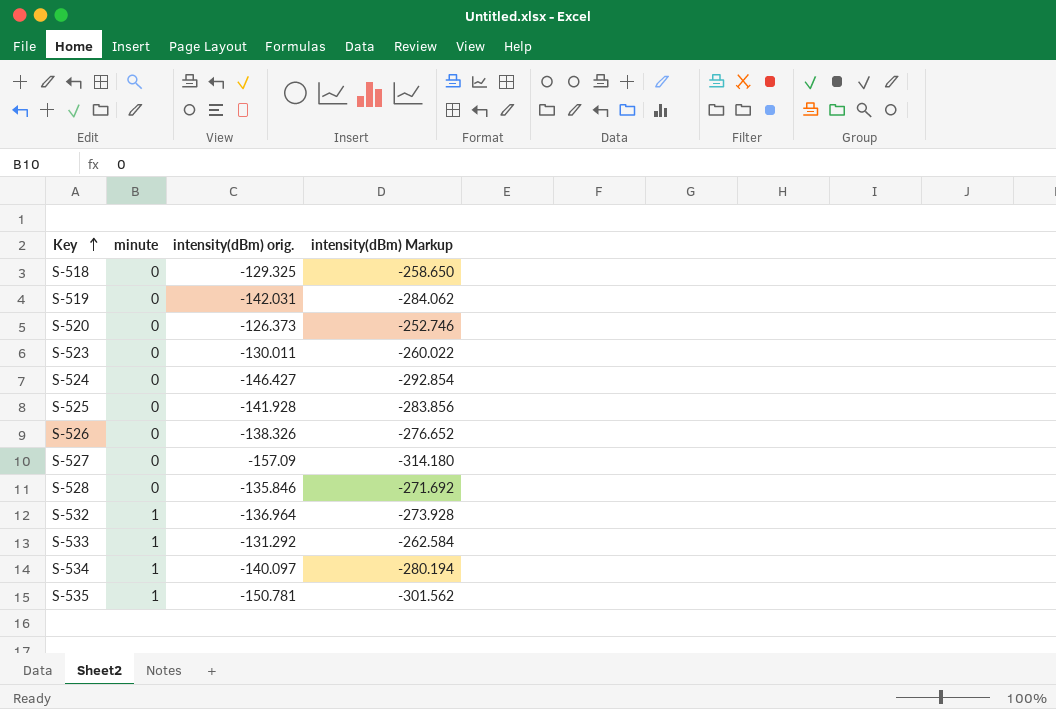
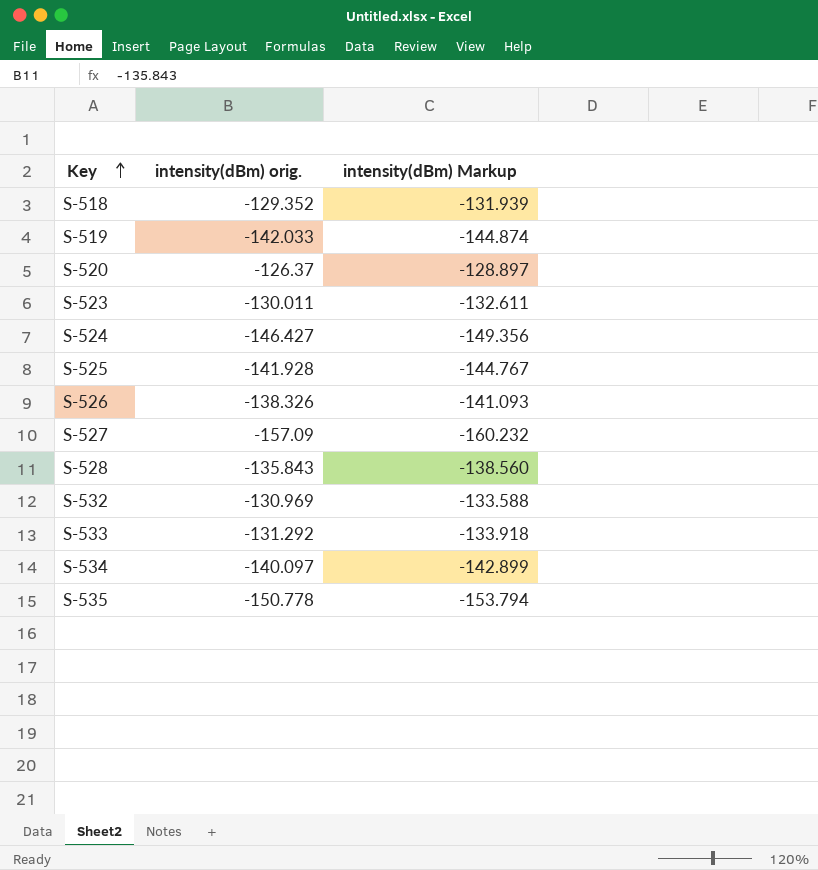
column minute | position: 2 -> none
column intensity(dBm) Markup | formula: [intensity(dBm) orig.] * 2 -> [intensity(dBm) orig.] * 1.02
S-518 | intensity(dBm) orig.: -129.325 -> -129.352
S-519 | intensity(dBm) orig.: -142.031 -> -142.033
S-520 | intensity(dBm) orig.: -126.373 -> -126.37
S-528 | intensity(dBm) orig.: -135.846 -> -135.843
S-532 | intensity(dBm) orig.: -136.964 -> -130.969
S-535 | intensity(dBm) orig.: -150.781 -> -150.778

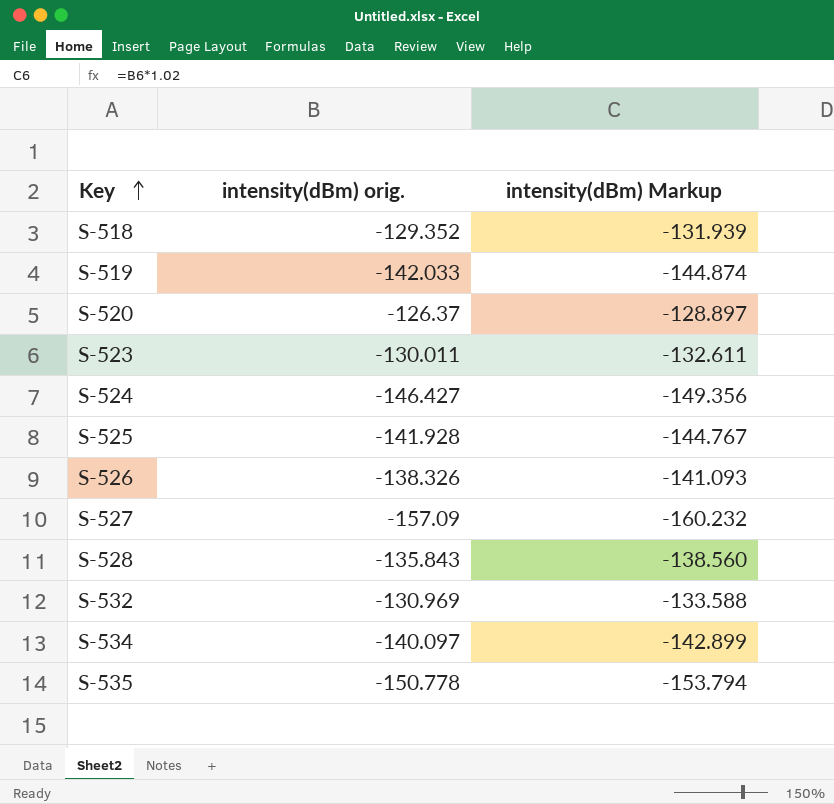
row S-533: -131.292 | -133.918 -> none

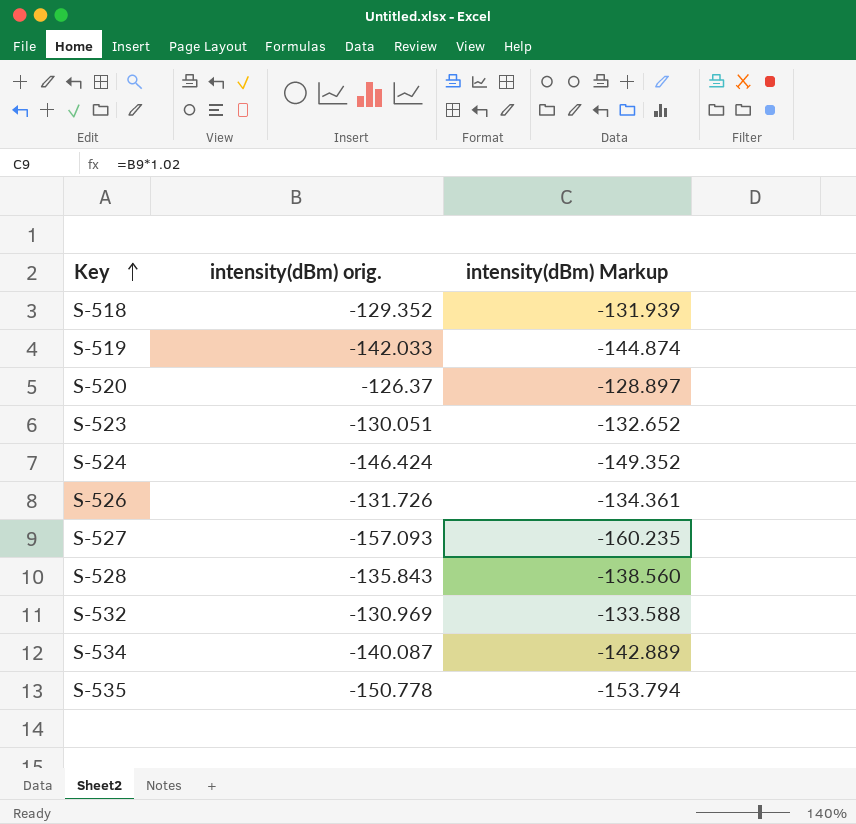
row S-525: -141.928 | -144.767 -> none
S-523 | intensity(dBm) orig.: -130.011 -> -130.051
S-523 | intensity(dBm) Markup: -132.611 -> -132.652
S-524 | intensity(dBm) orig.: -146.427 -> -146.424
S-524 | intensity(dBm) Markup: -149.356 -> -149.352
S-526 | intensity(dBm) orig.: -138.326 -> -131.726
S-526 | intensity(dBm) Markup: -141.093 -> -134.361
S-527 | intensity(dBm) orig.: -157.09 -> -157.093
S-527 | intensity(dBm) Markup: -160.232 -> -160.235
S-534 | intensity(dBm) orig.: -140.097 -> -140.087
S-534 | intensity(dBm) Markup: -142.899 -> -142.889

